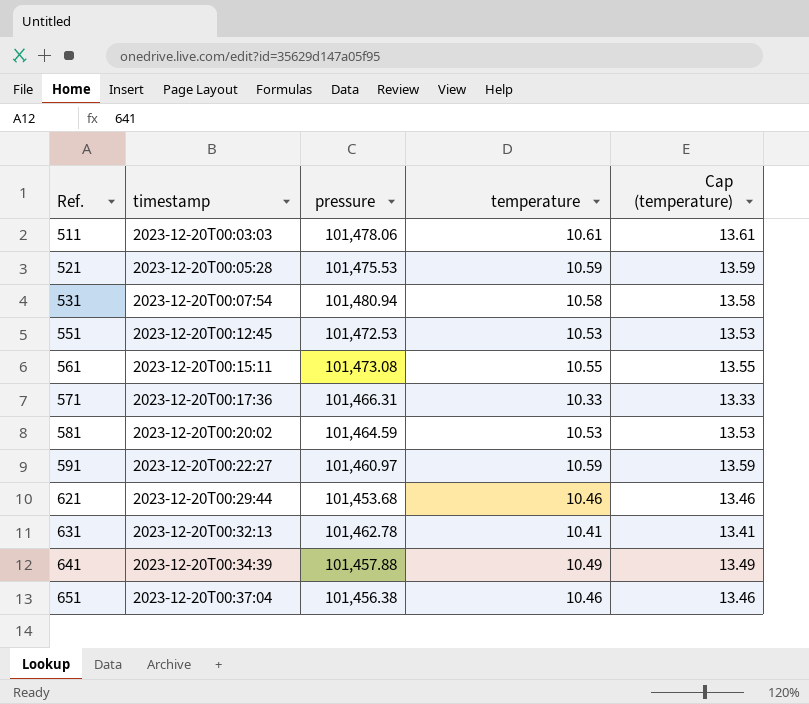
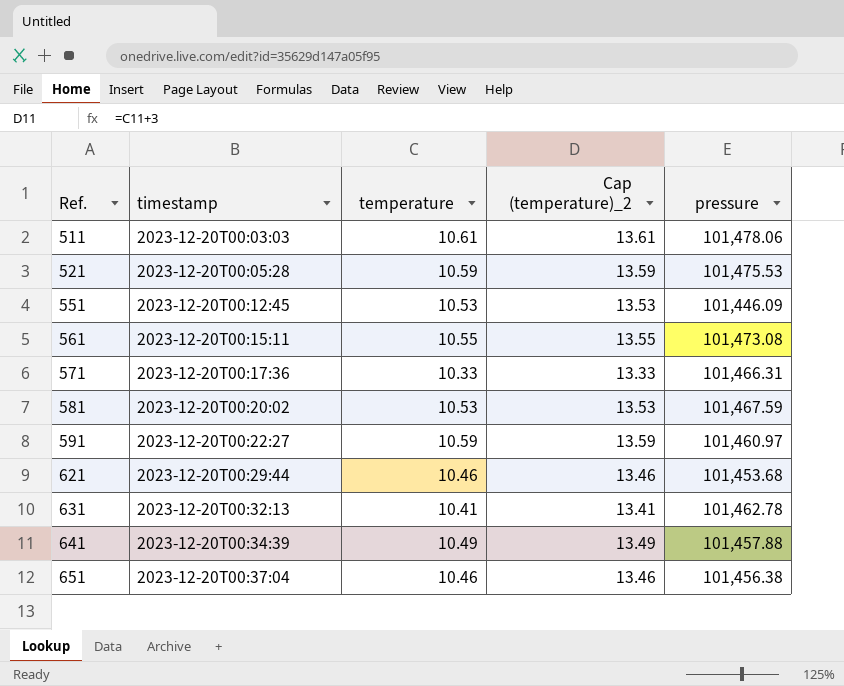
column name: Cap (temperature) -> Cap (temperature)_2
column pressure | position: 3 -> 5
row 531: 2023-12-20T00:07:54 | 101,480.94 | 10.58 | 13.58 -> none
551 | pressure: 101,472.53 -> 101,446.09
581 | pressure: 101,464.59 -> 101,467.59

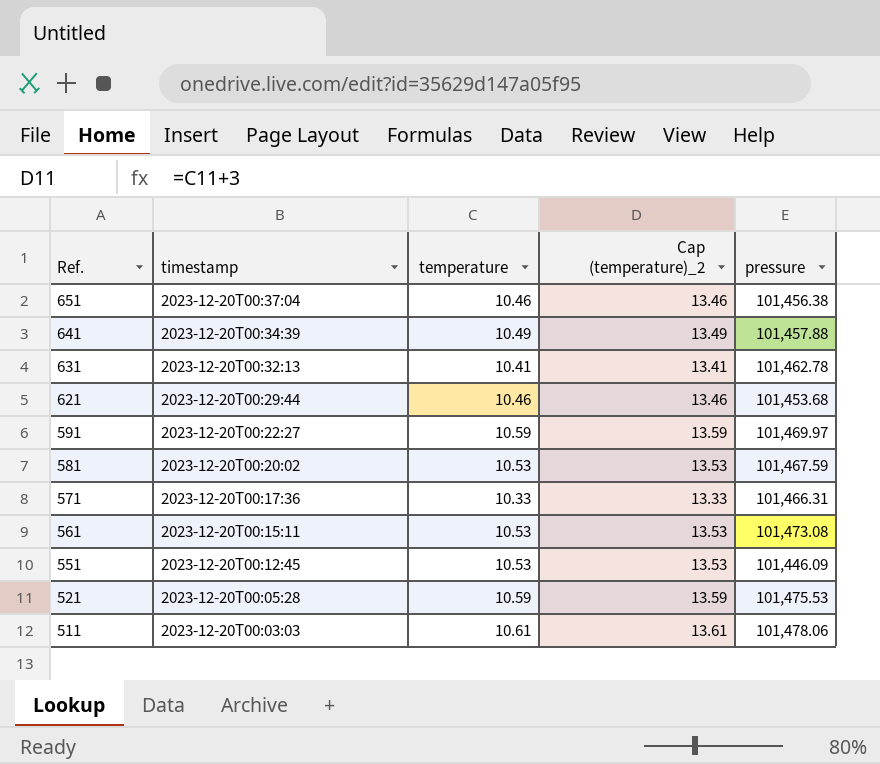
row order: Ref. ascending -> Ref. descending
591 | pressure: 101,460.97 -> 101,469.97
561 | temperature: 10.55 -> 10.53
561 | Cap (temperature)_2: 13.55 -> 13.53

